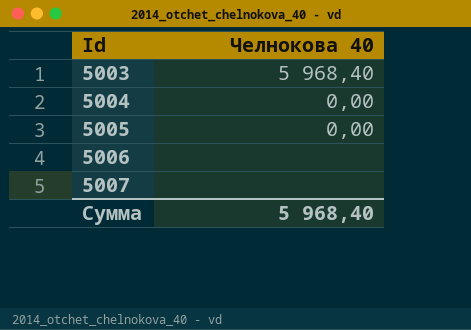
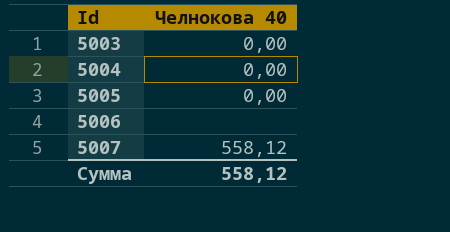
5003 | Челнокова 40: 5 968,40 -> 0,00
5007 | Челнокова 40: none -> 558,12
Сумма | Челнокова 40: 5 968,40 -> 558,12

